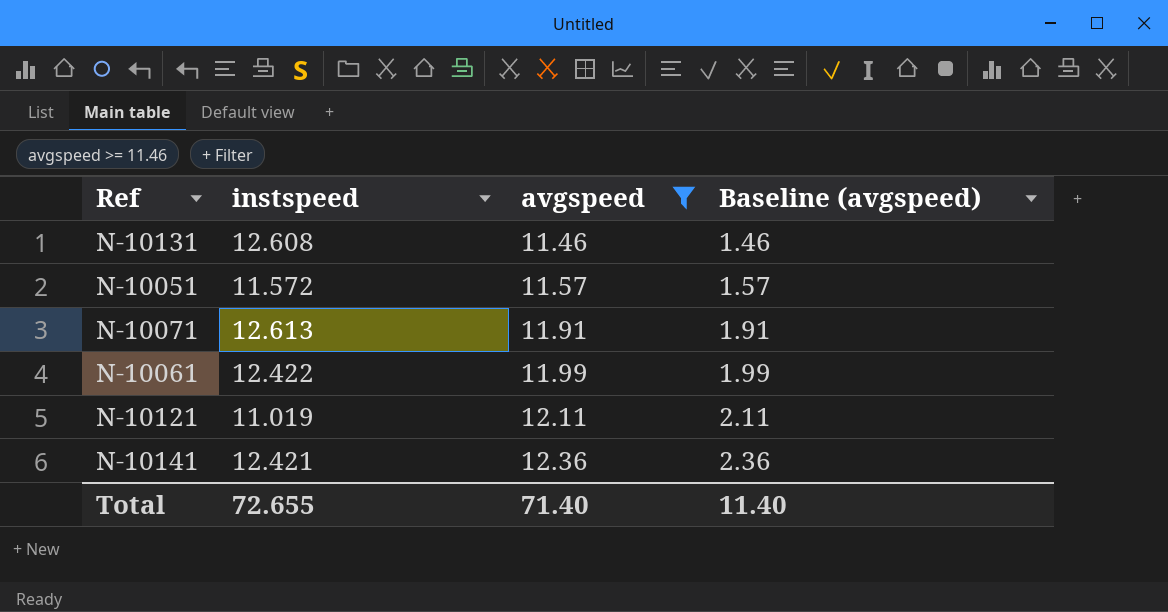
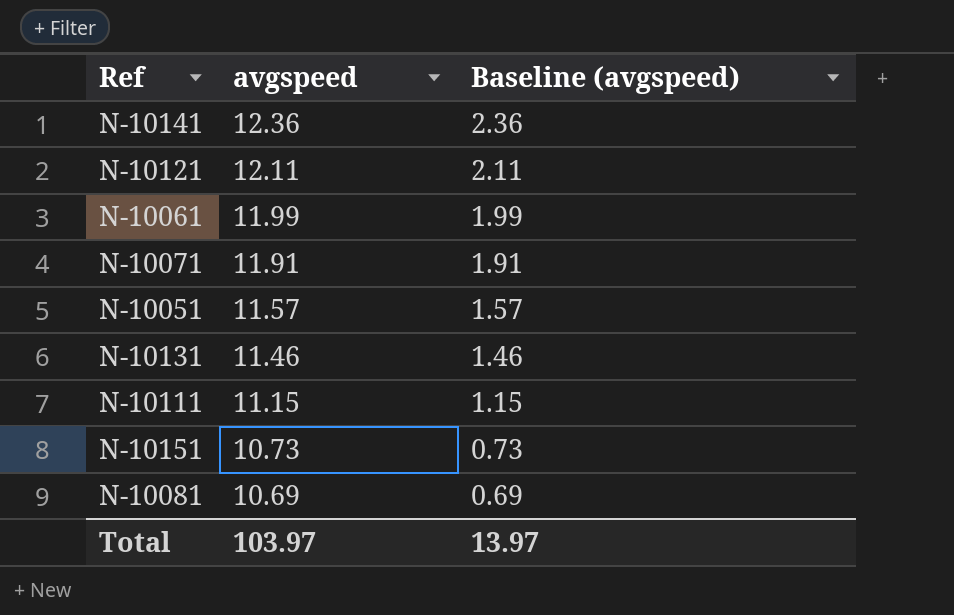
filter: avgspeed >= 11.46 -> none
row order: avgspeed ascending -> avgspeed descending
column instspeed | position: 2 -> none
Total | avgspeed: 71.40 -> 103.97
Total | Baseline (avgspeed): 11.40 -> 13.97

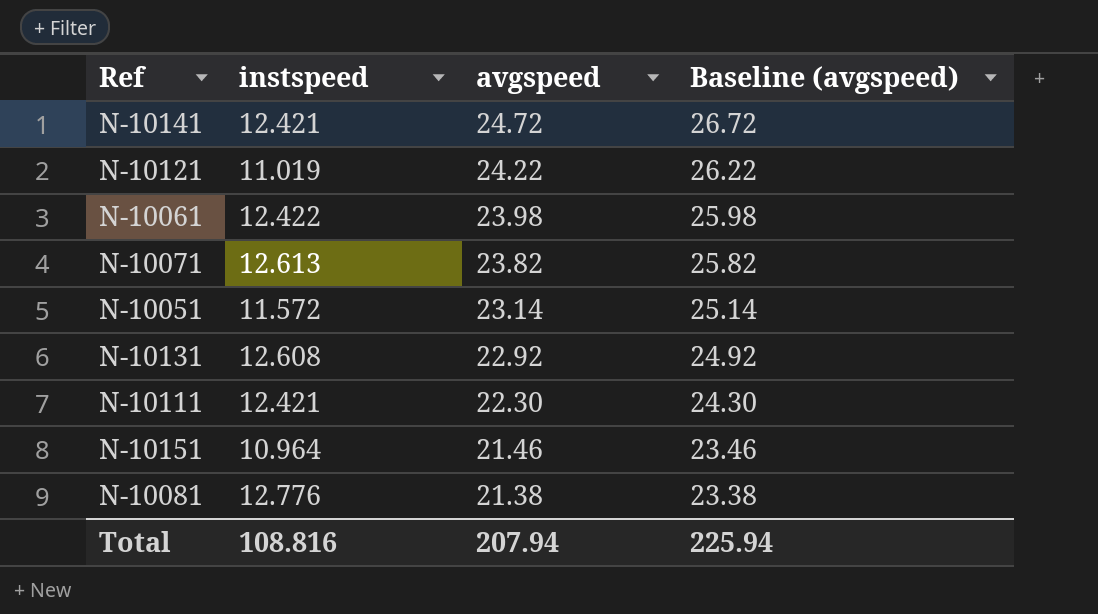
column instspeed | position: none -> 2
column Baseline (avgspeed) | formula: [avgspeed] - 10 -> [avgspeed] + 2
N-10141 | avgspeed: 12.36 -> 24.72
N-10121 | avgspeed: 12.11 -> 24.22
N-10061 | avgspeed: 11.99 -> 23.98
N-10071 | avgspeed: 11.91 -> 23.82
N-10051 | avgspeed: 11.57 -> 23.14
N-10131 | avgspeed: 11.46 -> 22.92
N-10111 | avgspeed: 11.15 -> 22.30
N-10151 | avgspeed: 10.73 -> 21.46
N-10081 | avgspeed: 10.69 -> 21.38
Total | avgspeed: 103.97 -> 207.94
Total | Baseline (avgspeed): 13.97 -> 225.94

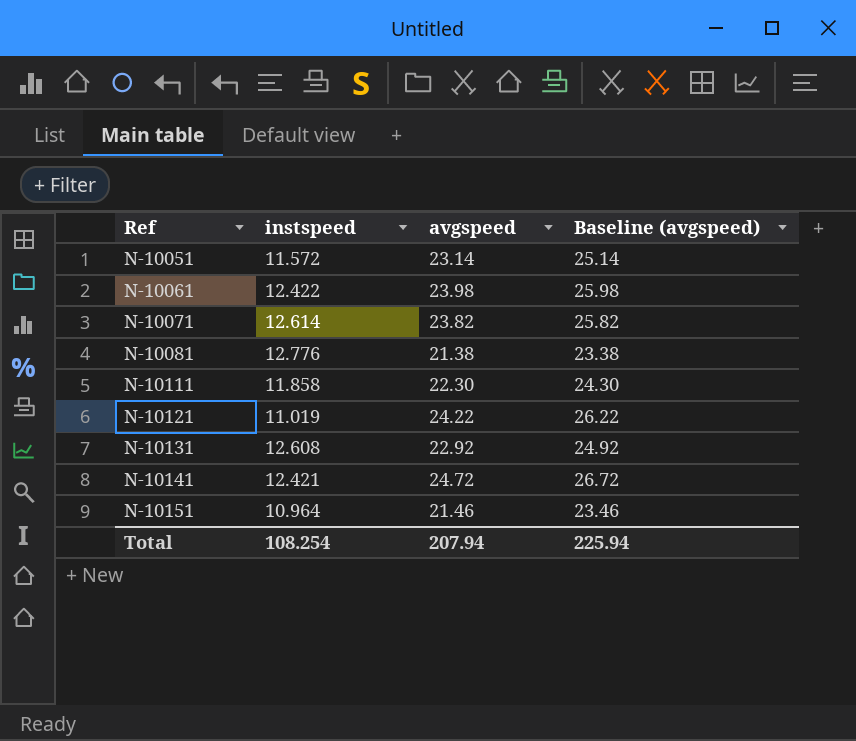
row order: avgspeed descending -> Ref ascending
N-10071 | instspeed: 12.613 -> 12.614
N-10111 | instspeed: 12.421 -> 11.858
Total | instspeed: 108.816 -> 108.254

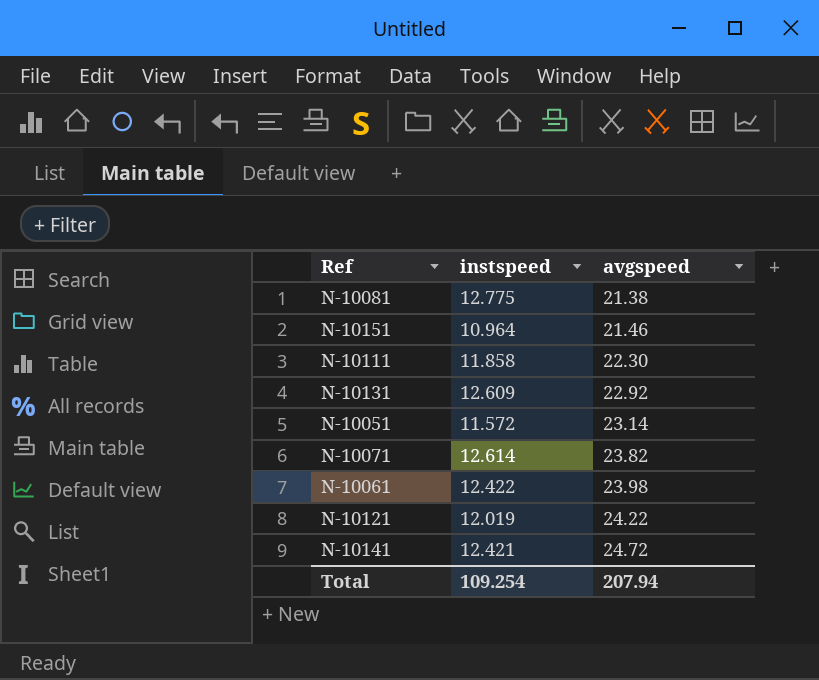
row order: Ref ascending -> avgspeed ascending
column Baseline (avgspeed) | formula: [avgspeed] + 2 -> none
N-10081 | instspeed: 12.776 -> 12.775
N-10131 | instspeed: 12.608 -> 12.609
N-10121 | instspeed: 11.019 -> 12.019
Total | instspeed: 108.254 -> 109.254

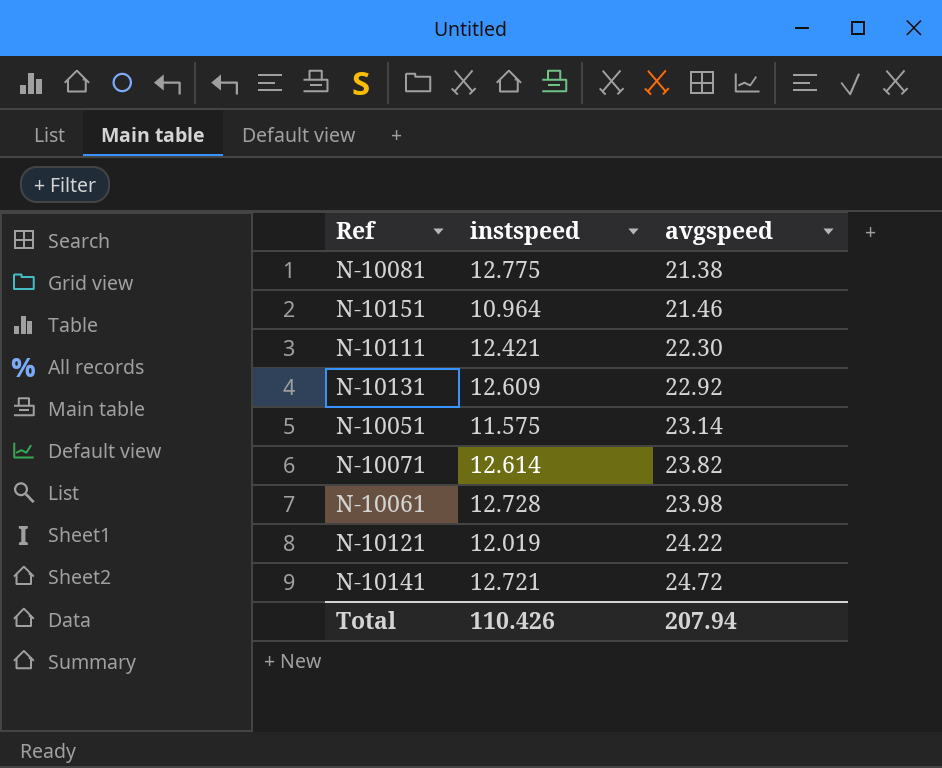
N-10111 | instspeed: 11.858 -> 12.421
N-10051 | instspeed: 11.572 -> 11.575
N-10061 | instspeed: 12.422 -> 12.728
N-10141 | instspeed: 12.421 -> 12.721
Total | instspeed: 109.254 -> 110.426

